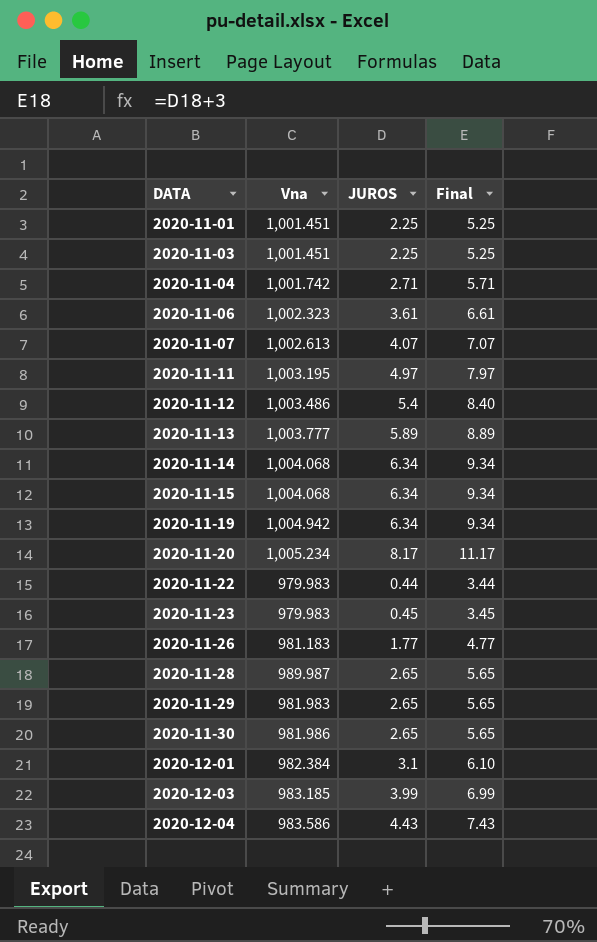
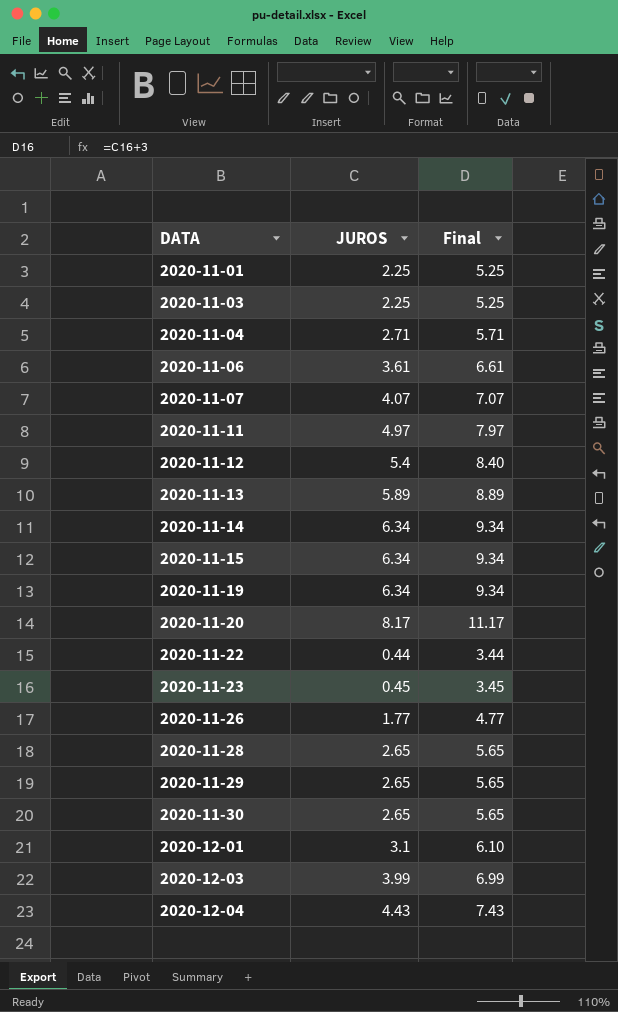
column Vna | position: 2 -> none

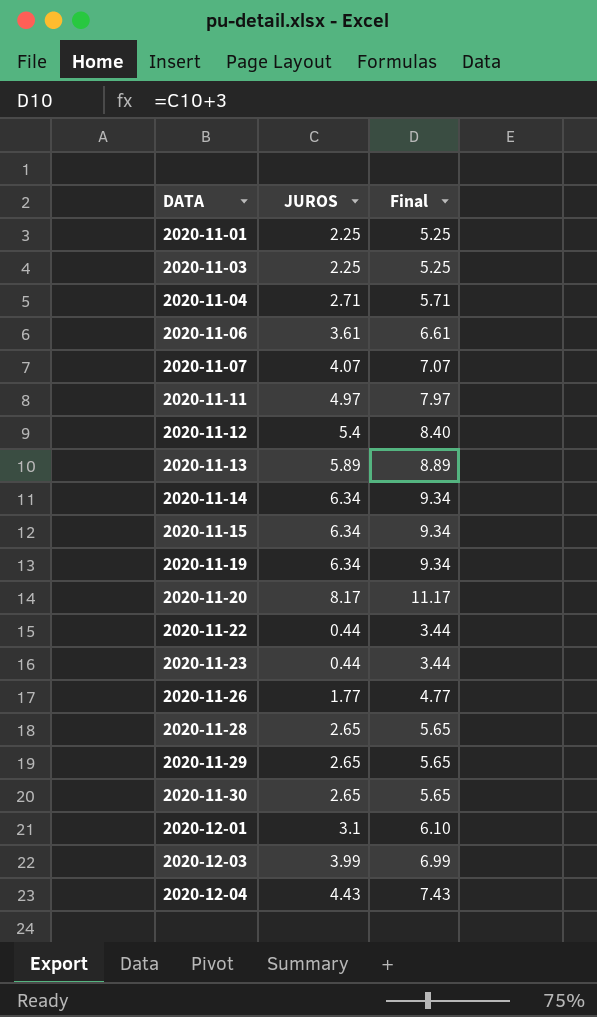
2020-11-23 | JUROS: 0.45 -> 0.44
2020-11-23 | Final: 3.45 -> 3.44

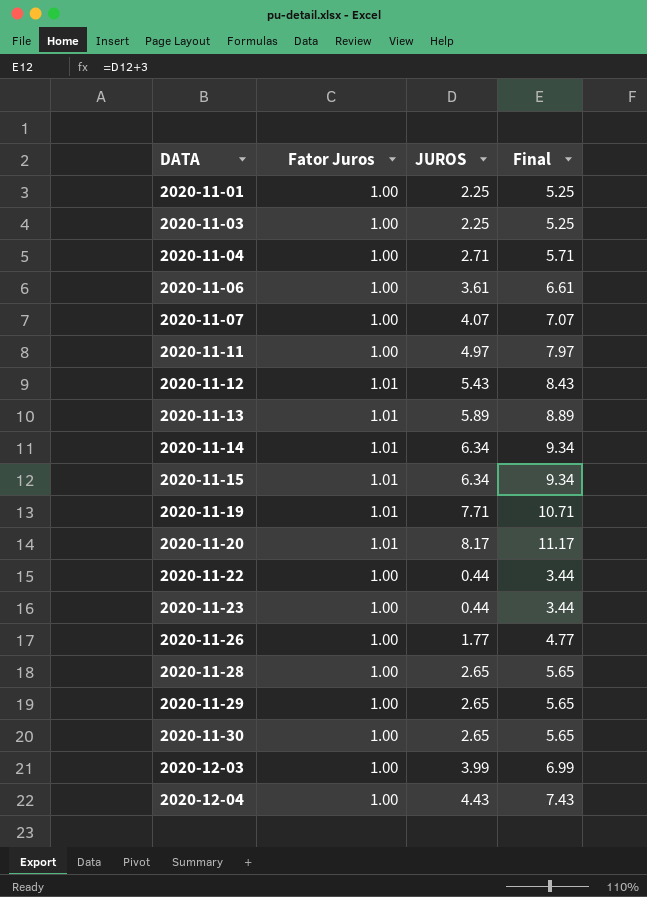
column Fator Juros | position: none -> 2
row 2020-12-01: 3.1 | 6.10 -> none
2020-11-12 | JUROS: 5.4 -> 5.43
2020-11-12 | Final: 8.40 -> 8.43
2020-11-19 | JUROS: 6.34 -> 7.71
2020-11-19 | Final: 9.34 -> 10.71

